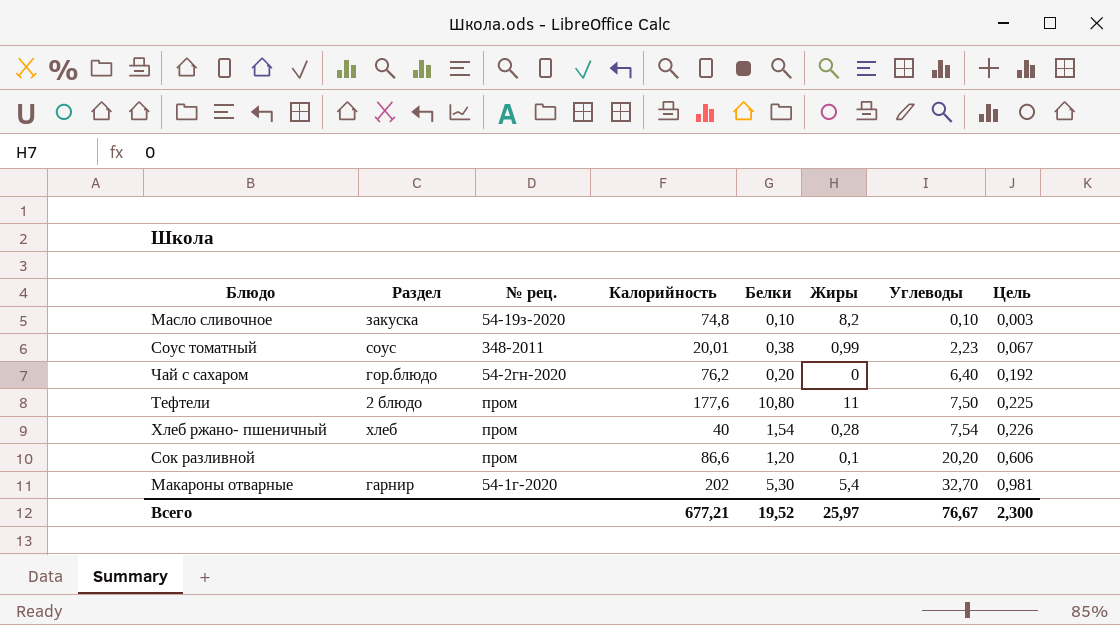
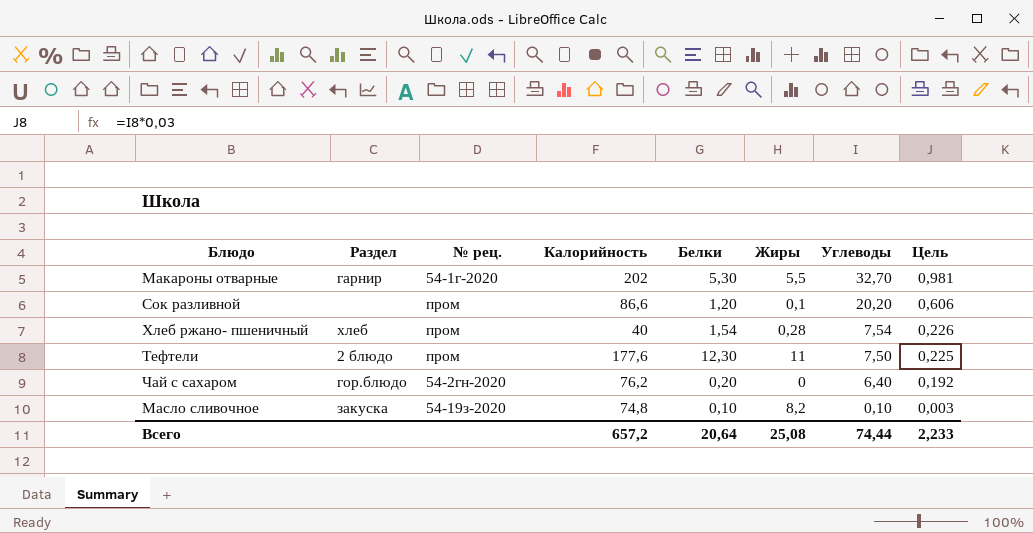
row order: Углеводы ascending -> Углеводы descending
row Соус томатный: соус | 348-2011 | 20,01 | 0,38 | 0,99 | 2,23 | 0,067 -> none
Макароны отварные | Жиры: 5,4 -> 5,5
Тефтели | Белки: 10,80 -> 12,30
Всего | Калорийность: 677,21 -> 657,2
Всего | Белки: 19,52 -> 20,64
Всего | Жиры: 25,97 -> 25,08
Всего | Углеводы: 76,67 -> 74,44
Всего | Цель: 2,300 -> 2,233

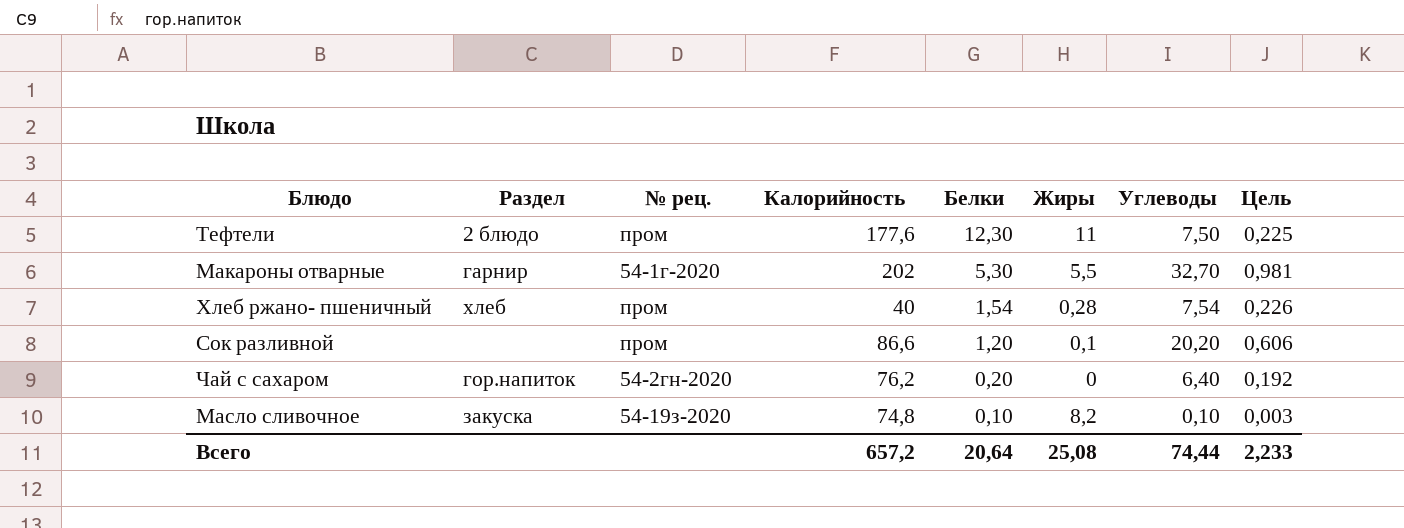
row order: Углеводы descending -> Белки descending
Чай с сахаром | Раздел: гор.блюдо -> гор.напиток

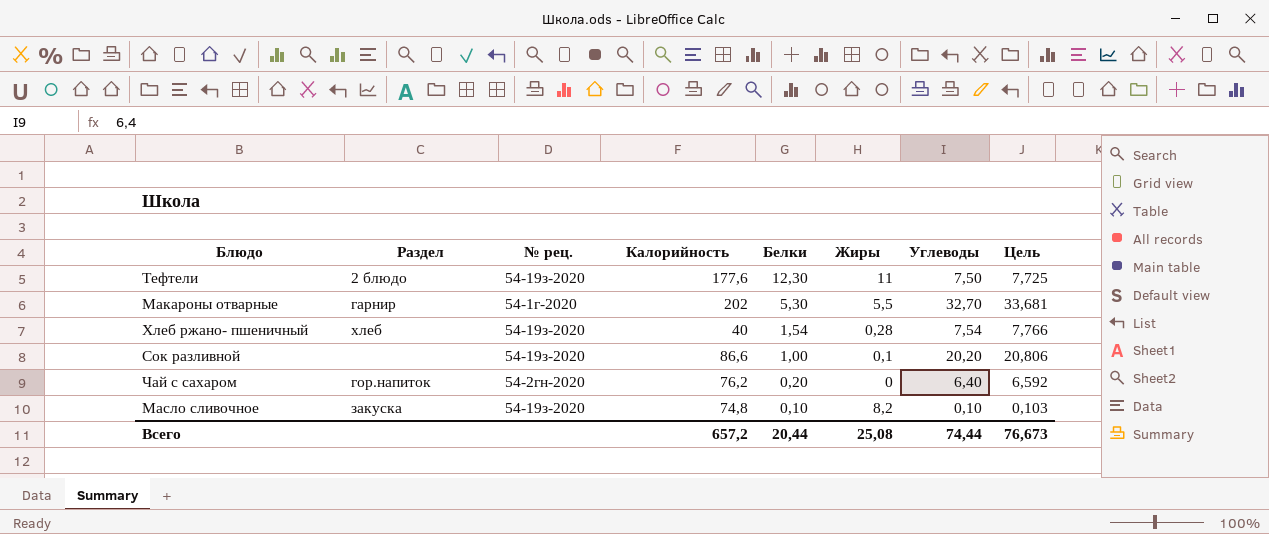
column Цель | formula: [Углеводы] * 0,03 -> [Углеводы] * 1,03
Тефтели | № рец.: пром -> 54-19з-2020
Хлеб ржано- пшеничный | № рец.: пром -> 54-19з-2020
Сок разливной | № рец.: пром -> 54-19з-2020
Сок разливной | Белки: 1,20 -> 1,00
Всего | Белки: 20,64 -> 20,44
Всего | Цель: 2,233 -> 76,673

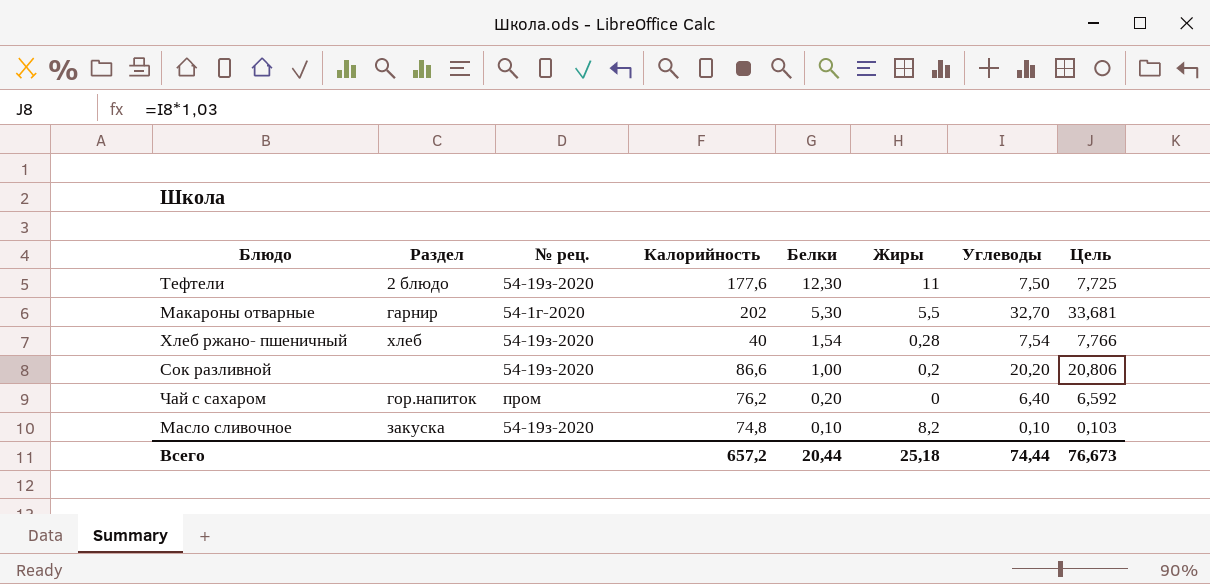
Сок разливной | Жиры: 0,1 -> 0,2
Чай с сахаром | № рец.: 54-2гн-2020 -> пром
Всего | Жиры: 25,08 -> 25,18

